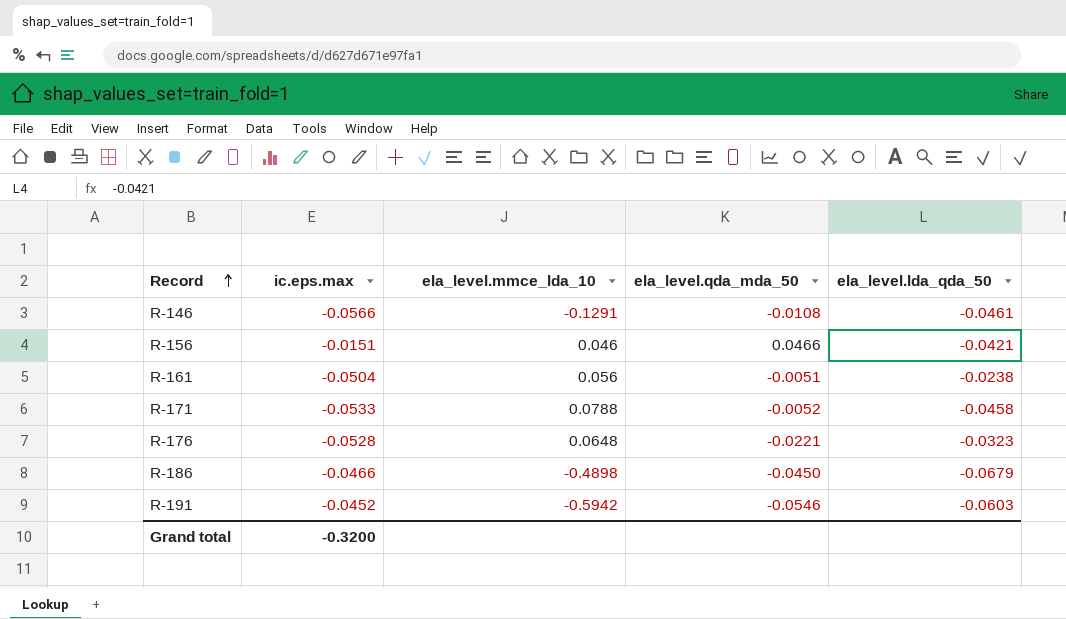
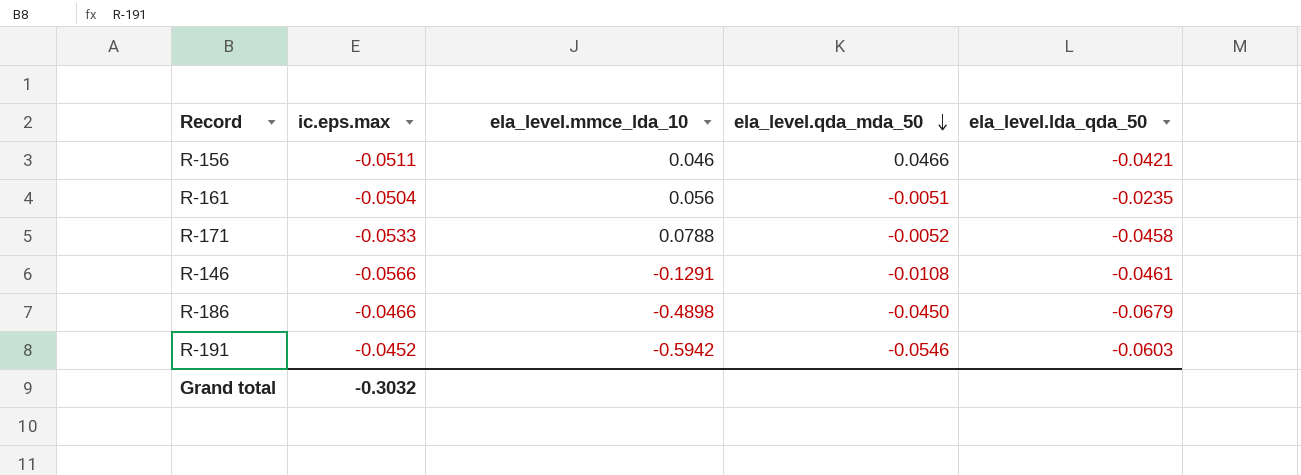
row order: Record ascending -> ela_level.qda_mda_50 descending
row R-176: -0.0528 | 0.0648 | -0.0221 | -0.0323 -> none
R-156 | ic.eps.max: -0.0151 -> -0.0511
R-161 | ela_level.lda_qda_50: -0.0238 -> -0.0235
Grand total | ic.eps.max: -0.3200 -> -0.3032

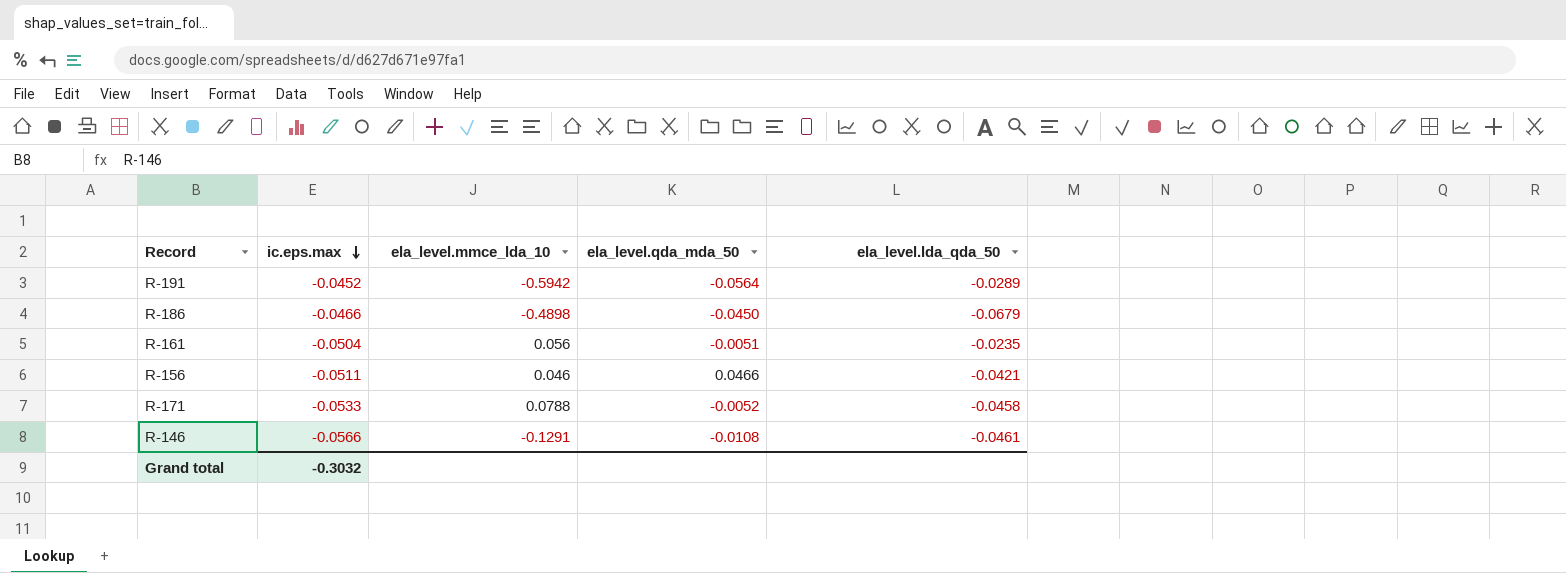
row order: ela_level.qda_mda_50 descending -> ic.eps.max descending
R-191 | ela_level.qda_mda_50: -0.0546 -> -0.0564
R-191 | ela_level.lda_qda_50: -0.0603 -> -0.0289

